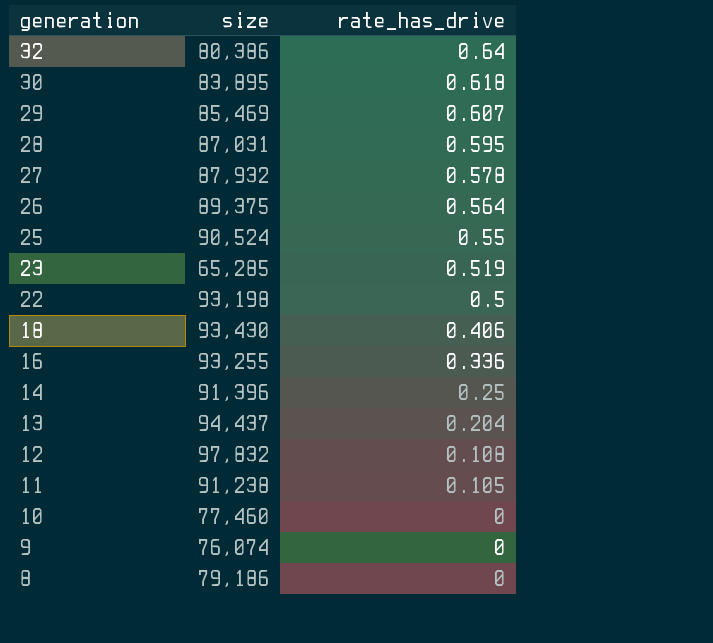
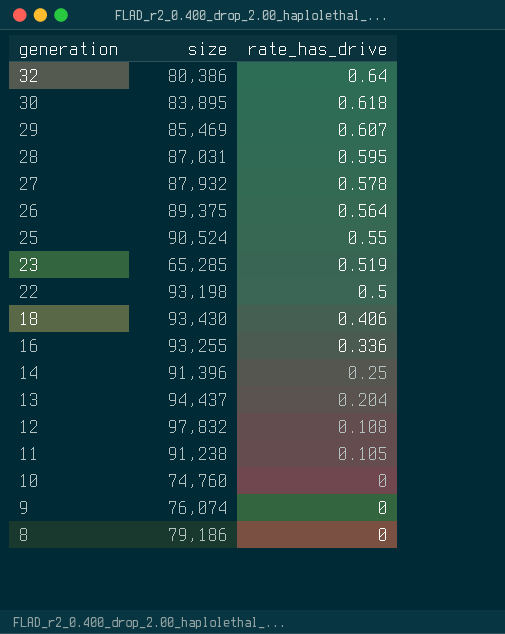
10 | size: 77,460 -> 74,760

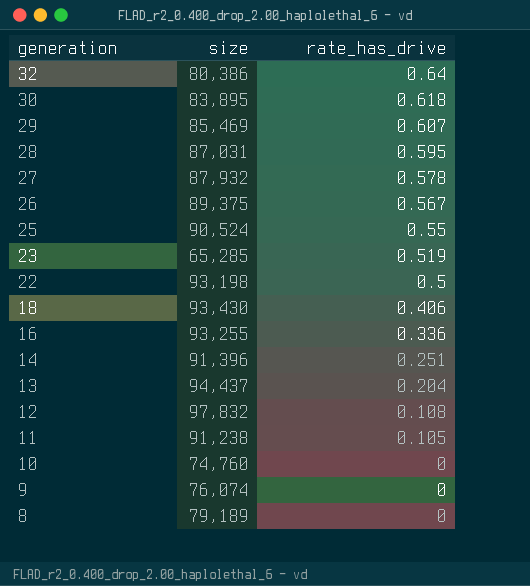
26 | rate_has_drive: 0.564 -> 0.567
14 | rate_has_drive: 0.25 -> 0.251
8 | size: 79,186 -> 79,189

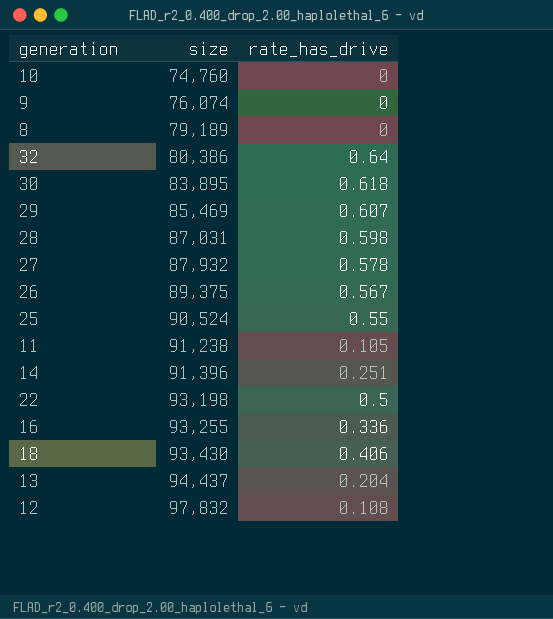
row order: generation descending -> size ascending
row 23: 65,285 | 0.519 -> none
28 | rate_has_drive: 0.595 -> 0.598

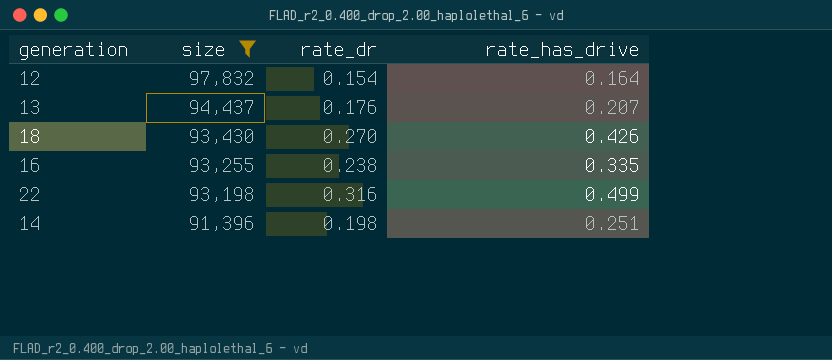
filter: none -> size >= 91,396
row order: size ascending -> size descending
column rate_dr | position: none -> 3
12 | rate_has_drive: 0.108 -> 0.164
13 | rate_has_drive: 0.204 -> 0.207
18 | rate_has_drive: 0.406 -> 0.426
16 | rate_has_drive: 0.336 -> 0.335
22 | rate_has_drive: 0.5 -> 0.499

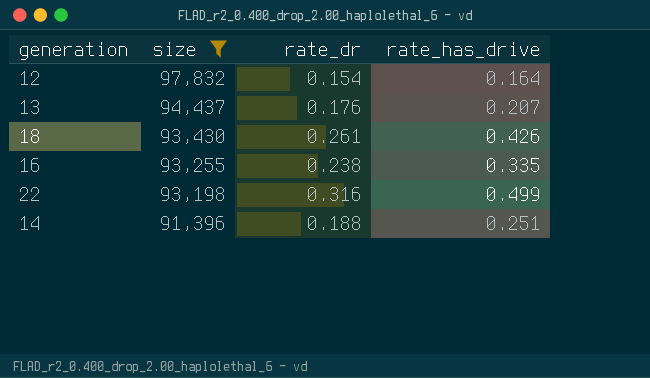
18 | rate_dr: 0.270 -> 0.261
14 | rate_dr: 0.198 -> 0.188

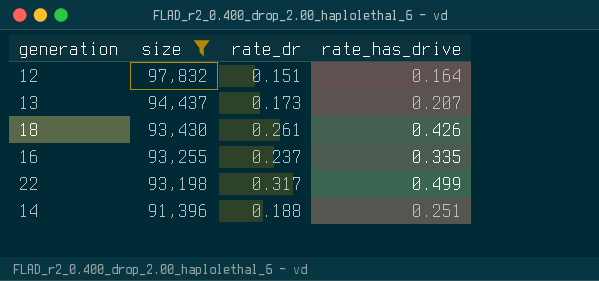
12 | rate_dr: 0.154 -> 0.151
13 | rate_dr: 0.176 -> 0.173
16 | rate_dr: 0.238 -> 0.237
22 | rate_dr: 0.316 -> 0.317

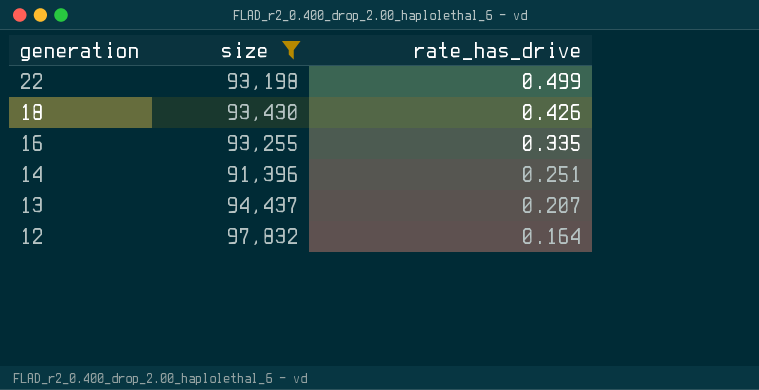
row order: size descending -> generation descending
column rate_dr | position: 3 -> none

